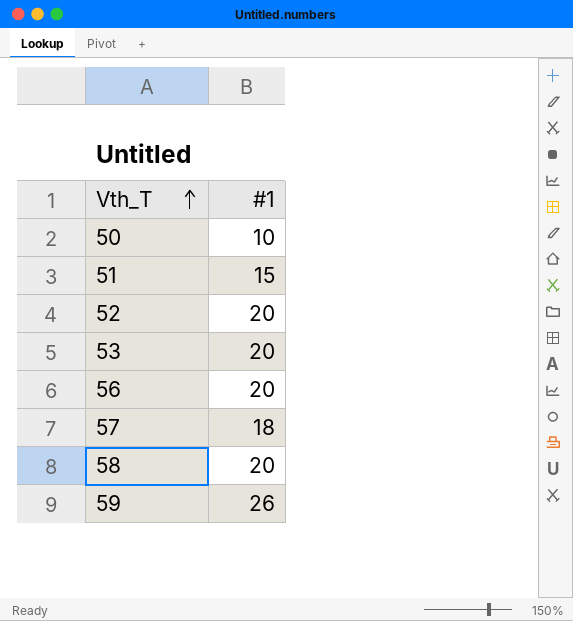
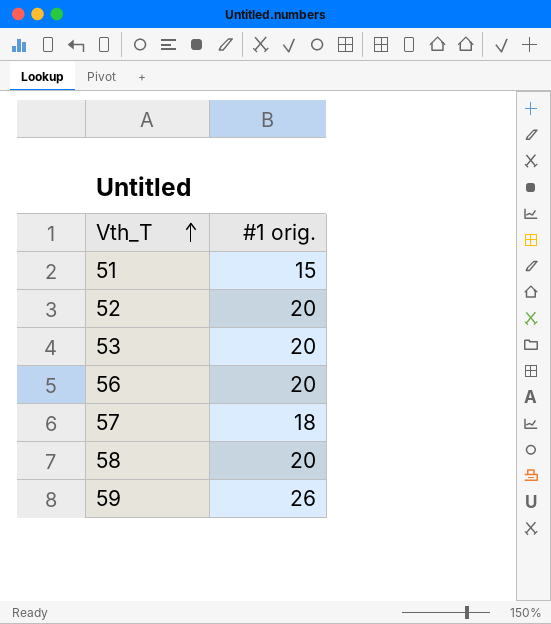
column name: #1 -> #1 orig.
row 50: 10 -> none

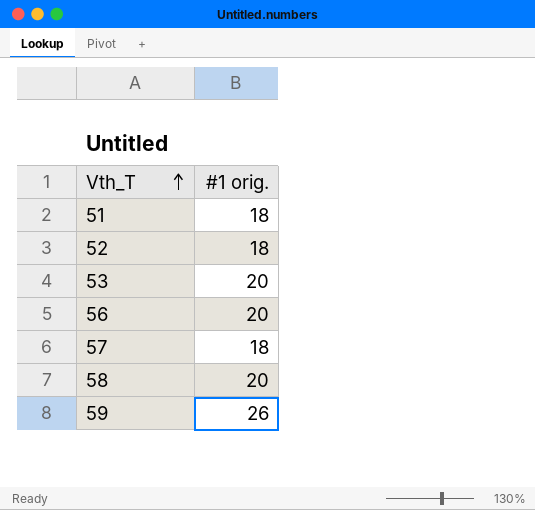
51 | #1 orig.: 15 -> 18
52 | #1 orig.: 20 -> 18

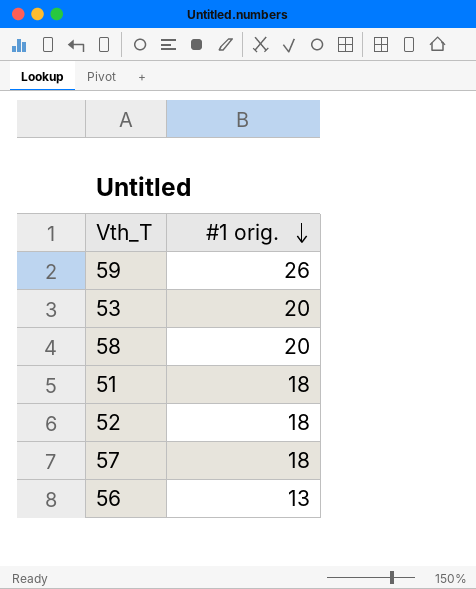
row order: Vth_T ascending -> #1 orig. descending
56 | #1 orig.: 20 -> 13

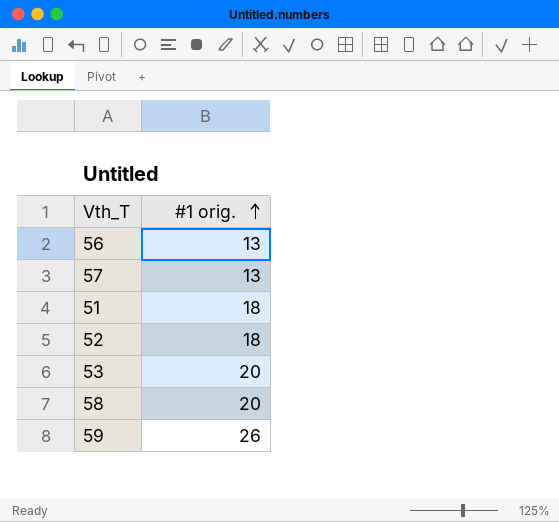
row order: #1 orig. descending -> #1 orig. ascending
57 | #1 orig.: 18 -> 13

